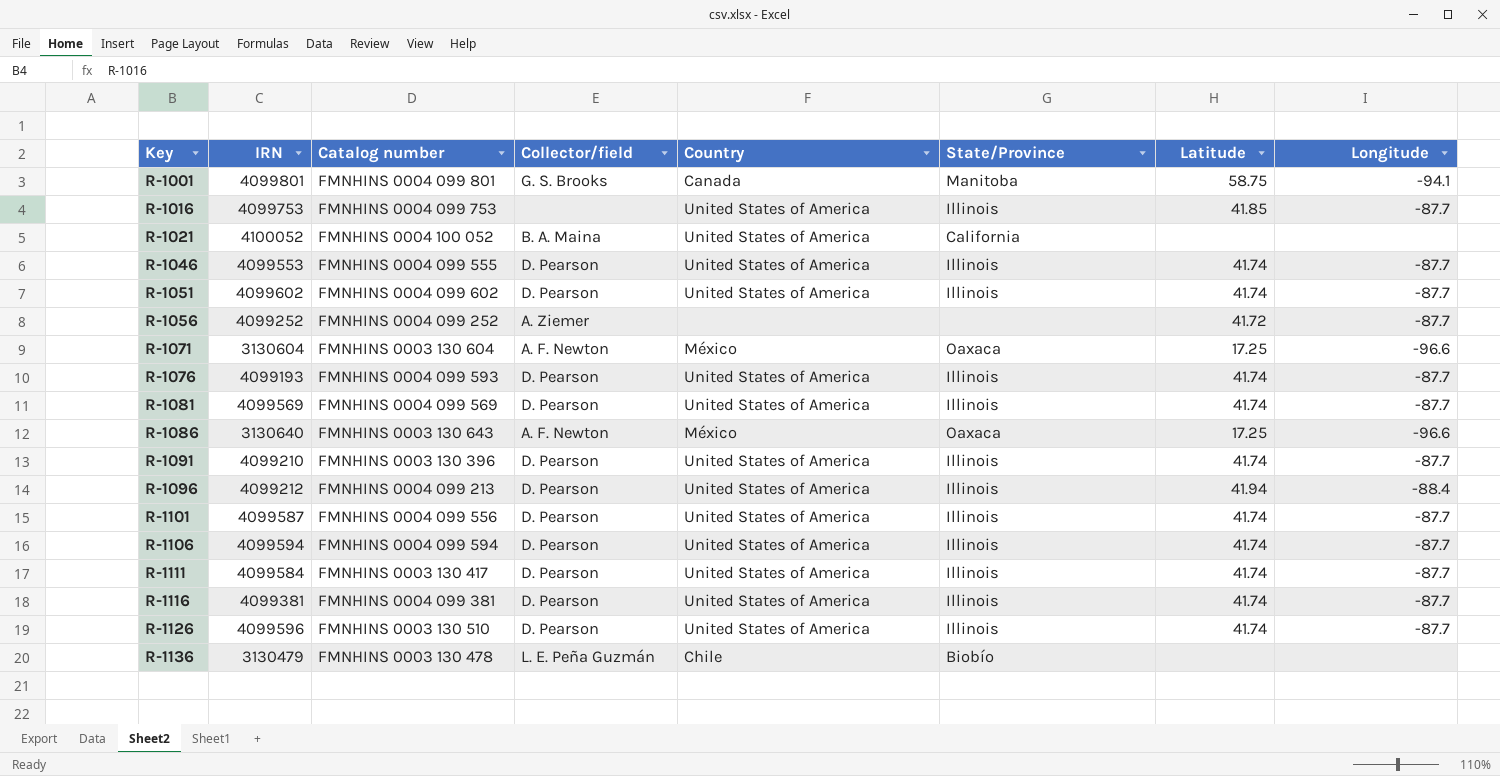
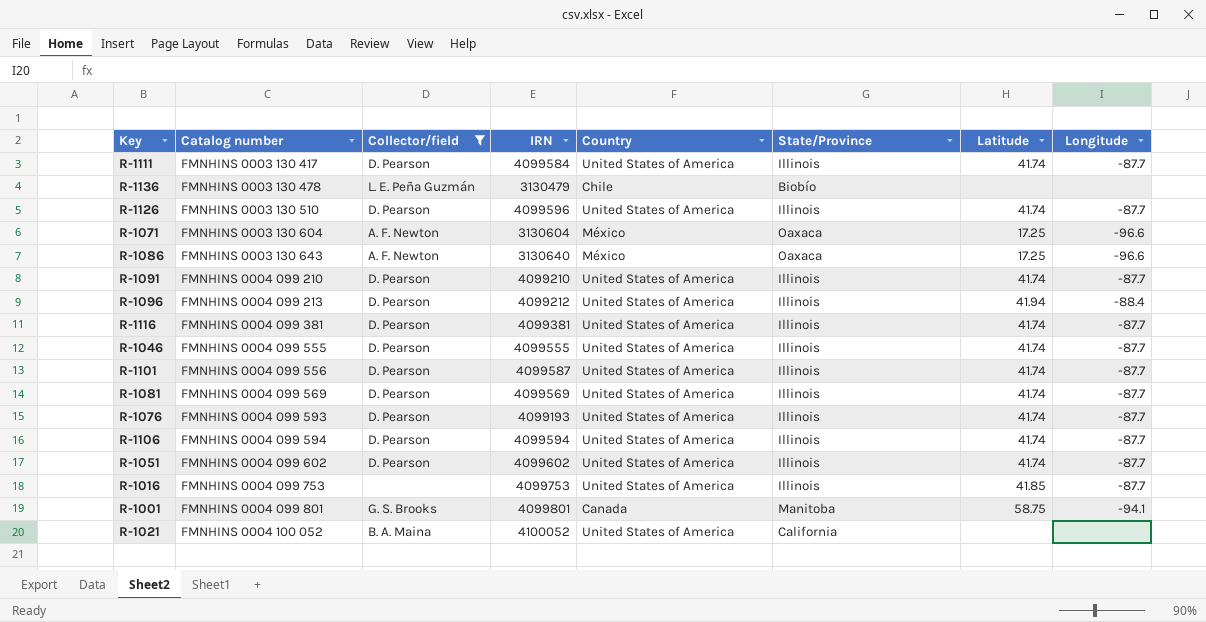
filter: none -> Collector/field != A. Ziemer
row order: Key ascending -> Catalog number ascending
column IRN | position: 2 -> 4
R-1091 | Catalog number: FMNHINS 0003 130 396 -> FMNHINS 0004 099 210
R-1046 | IRN: 4099553 -> 4099555

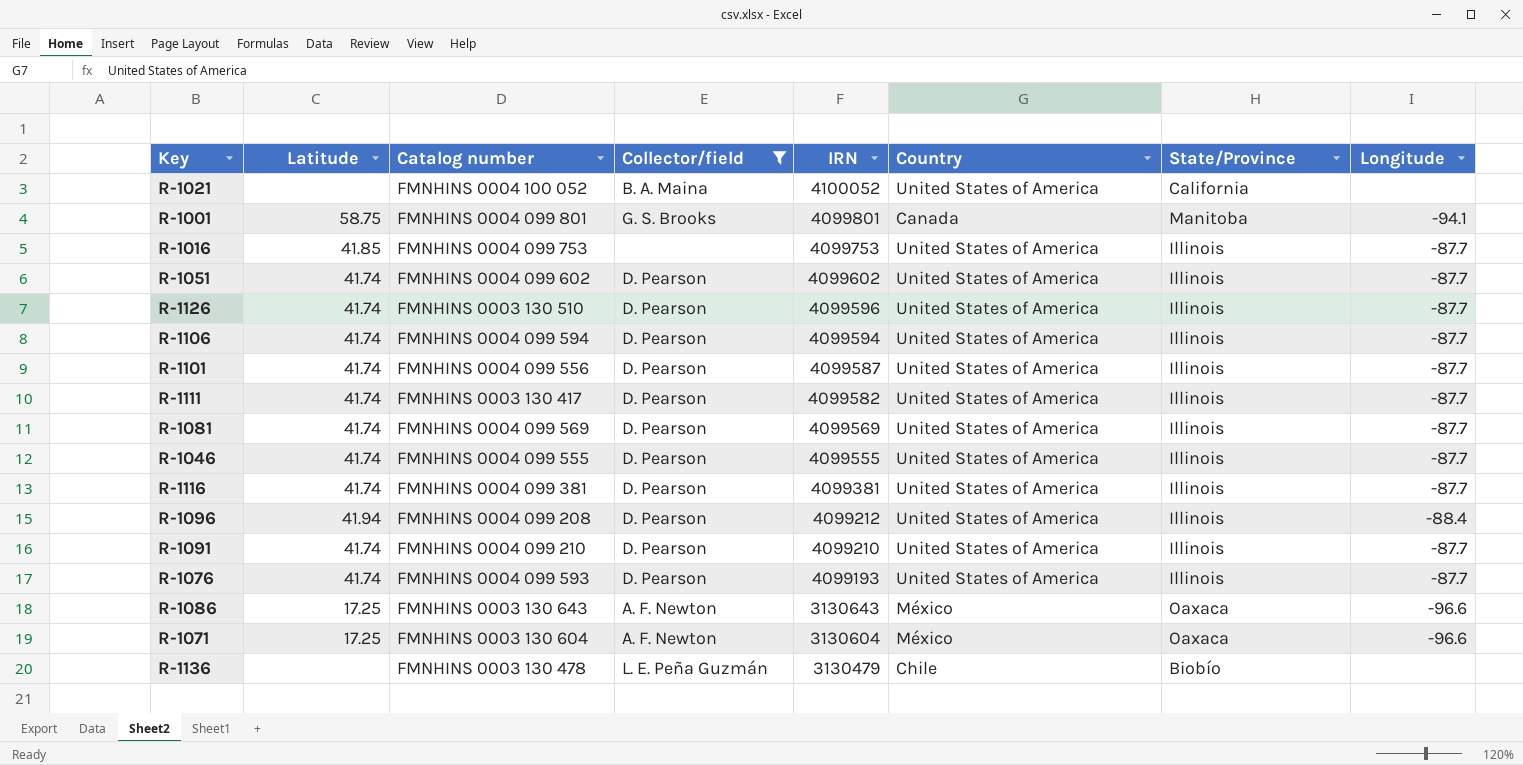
row order: Catalog number ascending -> IRN descending
column Latitude | position: 7 -> 2
R-1111 | IRN: 4099584 -> 4099582
R-1096 | Catalog number: FMNHINS 0004 099 213 -> FMNHINS 0004 099 208
R-1086 | IRN: 3130640 -> 3130643

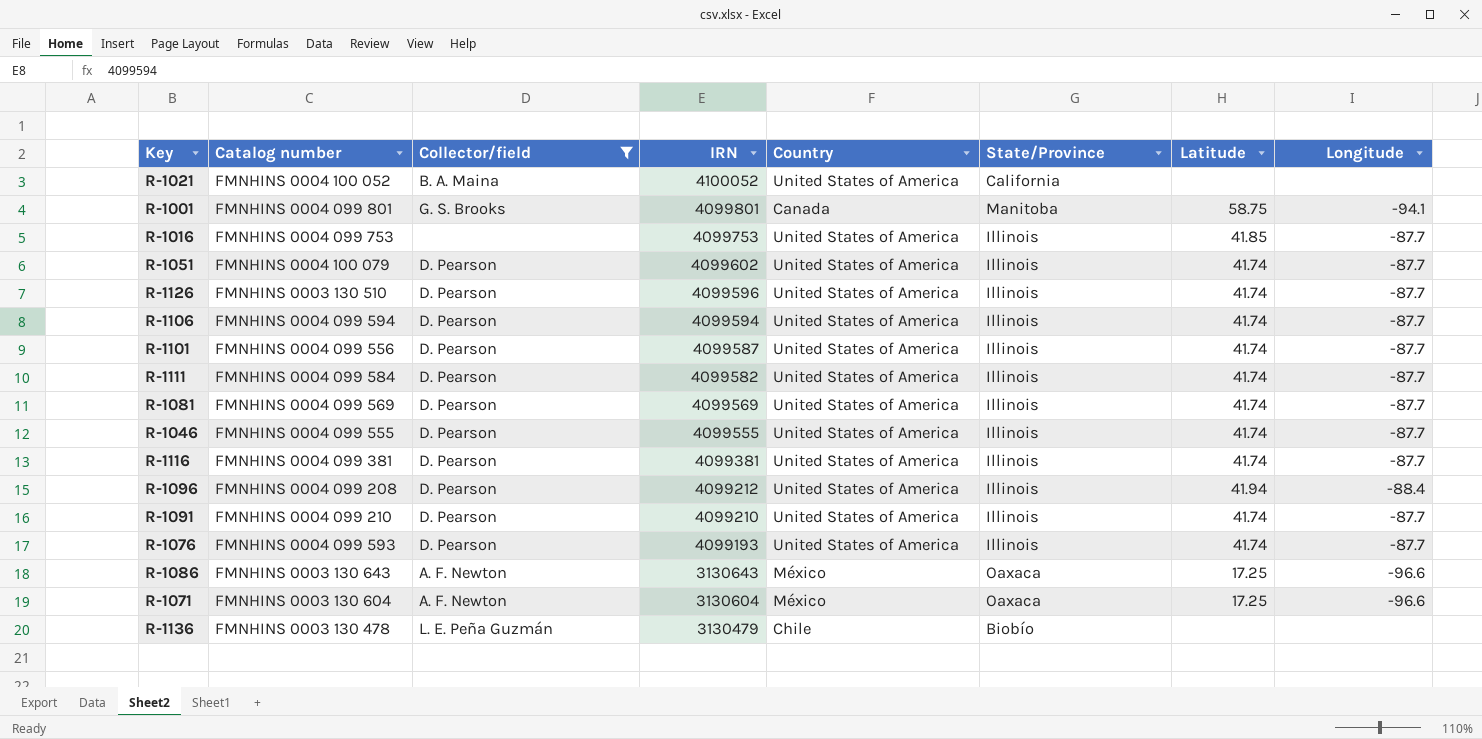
column Latitude | position: 2 -> 7
R-1051 | Catalog number: FMNHINS 0004 099 602 -> FMNHINS 0004 100 079
R-1111 | Catalog number: FMNHINS 0003 130 417 -> FMNHINS 0004 099 584

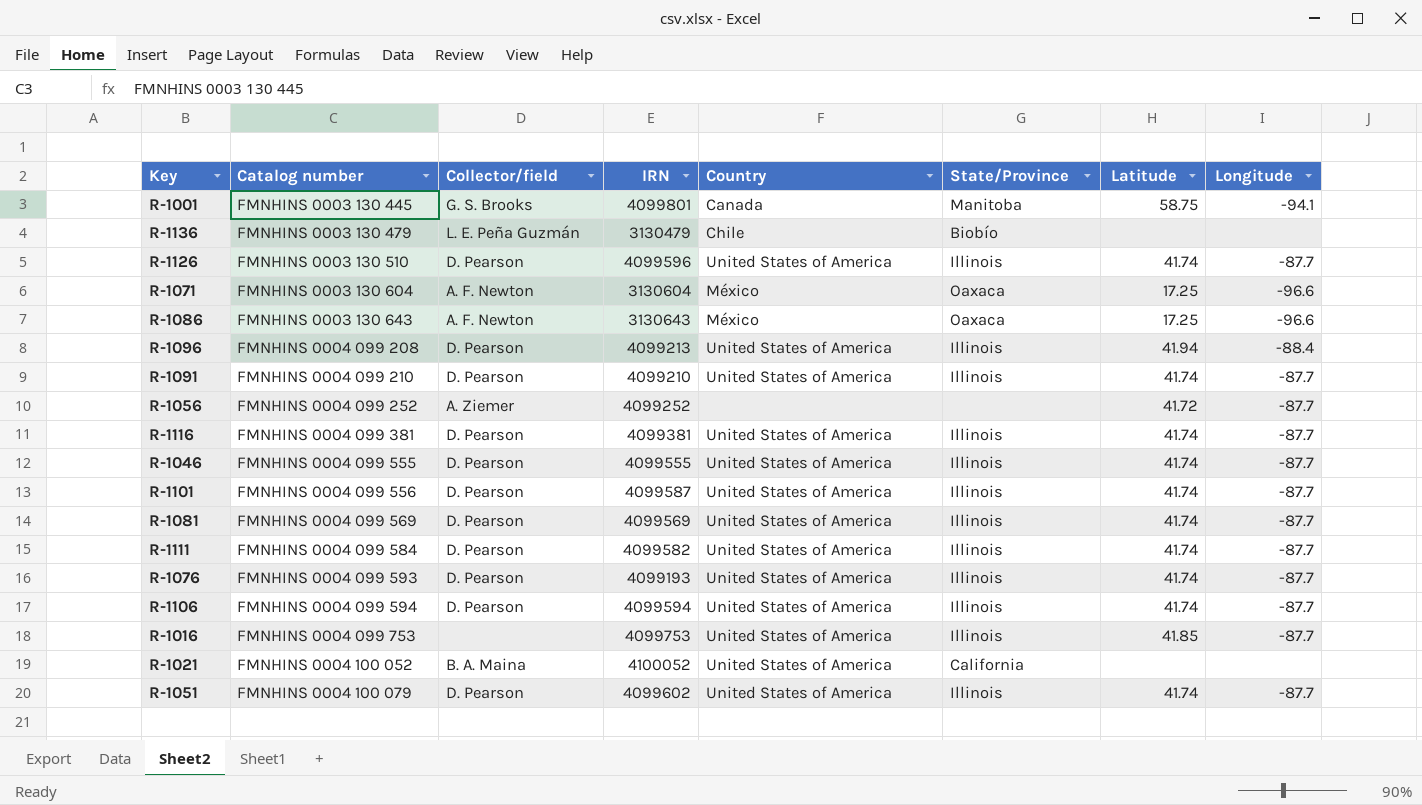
filter: Collector/field != A. Ziemer -> none
row order: IRN descending -> Catalog number ascending
R-1001 | Catalog number: FMNHINS 0004 099 801 -> FMNHINS 0003 130 445
R-1136 | Catalog number: FMNHINS 0003 130 478 -> FMNHINS 0003 130 479
R-1096 | IRN: 4099212 -> 4099213

